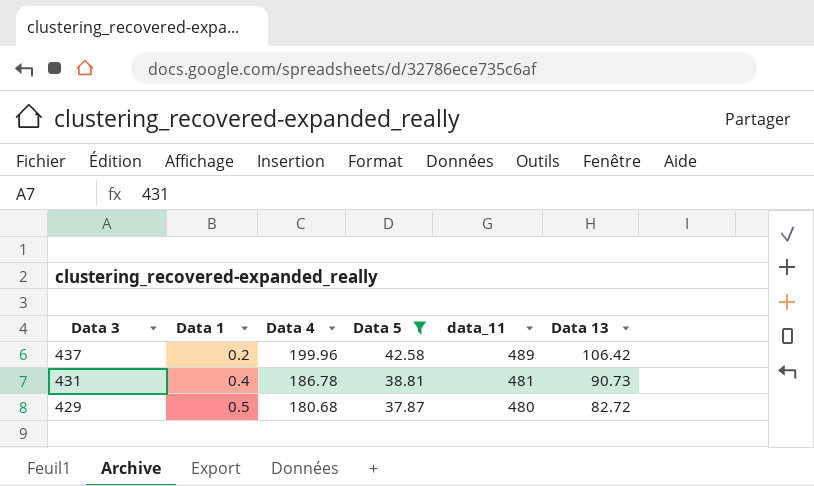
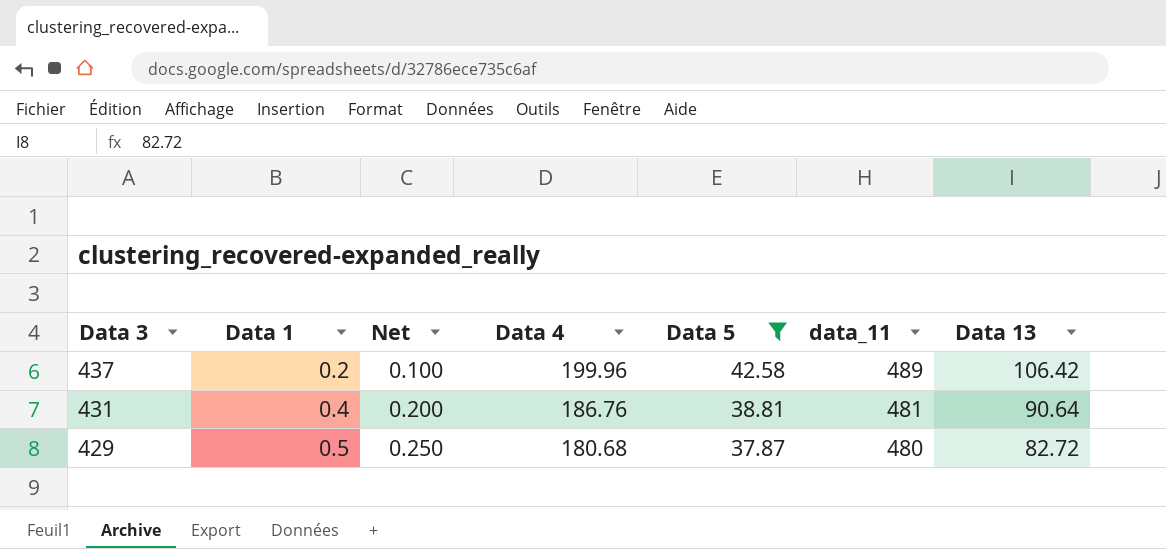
column Net | formula: none -> [Data 1] * 0.5
431 | Data 4: 186.78 -> 186.76
431 | Data 13: 90.73 -> 90.64

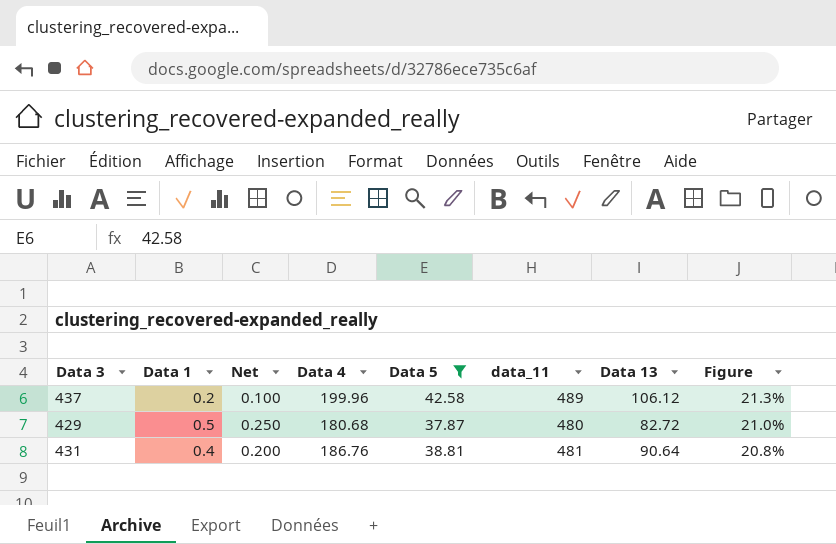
row order: Data 3 descending -> Figure descending
column Figure | formula: none -> [Data 5] / [Data 4]
437 | Data 13: 106.42 -> 106.12

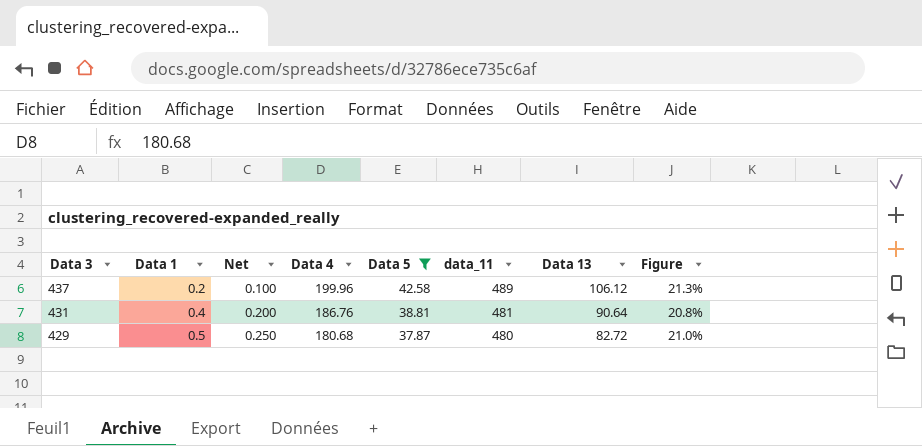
row order: Figure descending -> Data 3 descending

